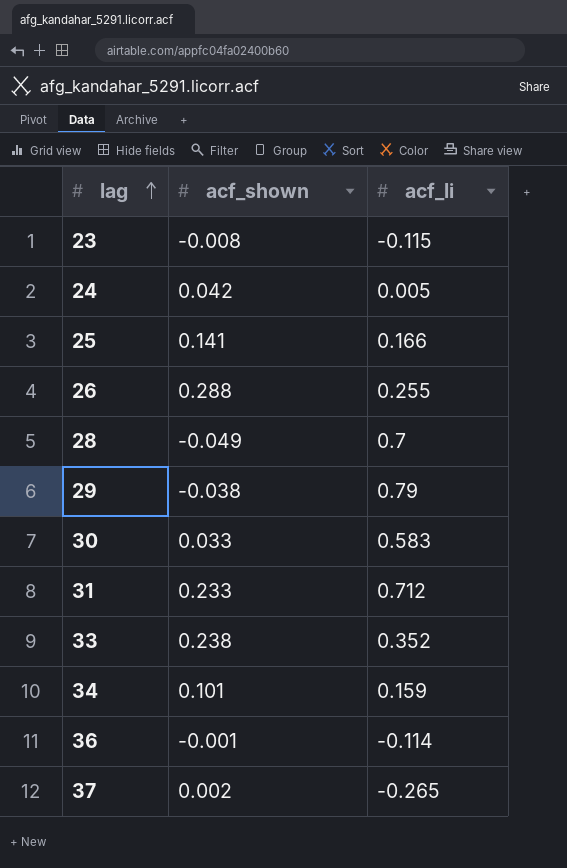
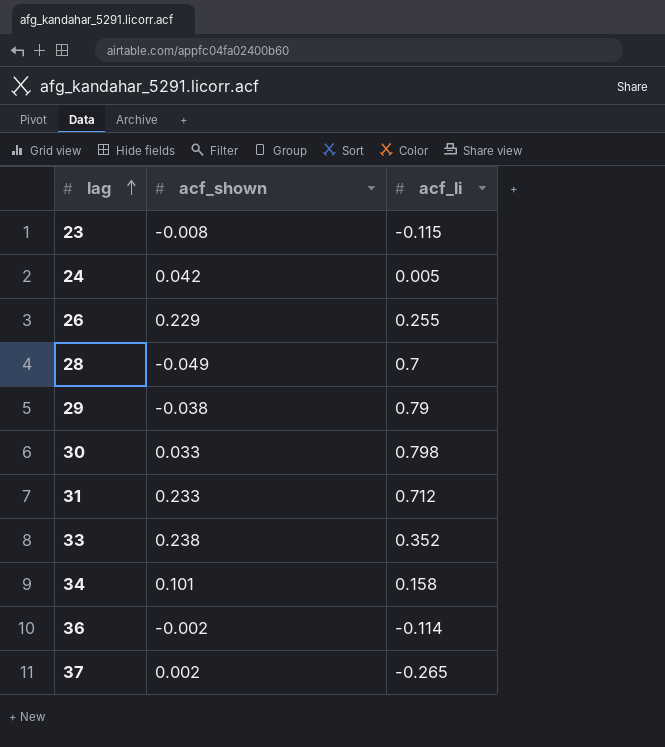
row 25: 0.141 | 0.166 -> none
26 | acf_shown: 0.288 -> 0.229
30 | acf_li: 0.583 -> 0.798
34 | acf_li: 0.159 -> 0.158
36 | acf_shown: -0.001 -> -0.002

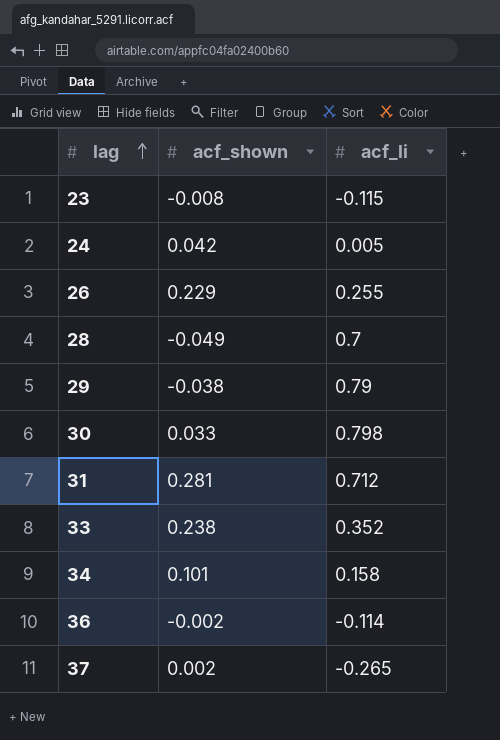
31 | acf_shown: 0.233 -> 0.281

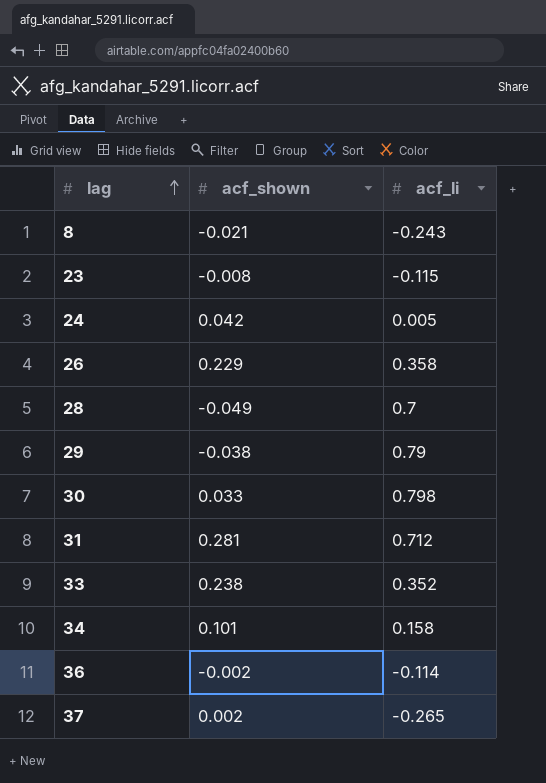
row 8: none -> -0.021 | -0.243
26 | acf_li: 0.255 -> 0.358

